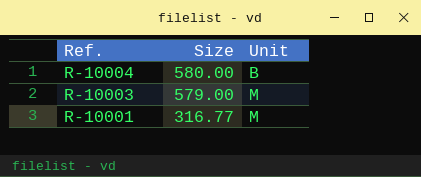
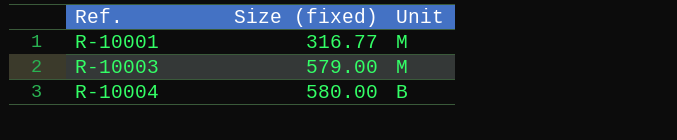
row order: Ref. descending -> Ref. ascending
column name: Size -> Size (fixed)

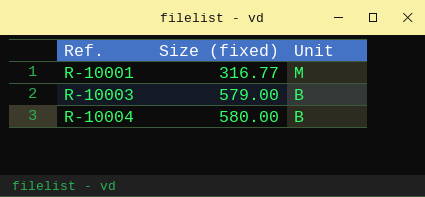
R-10003 | Unit: M -> B

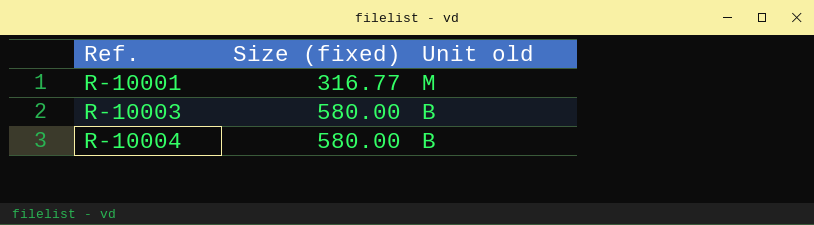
column name: Unit -> Unit old
R-10003 | Size (fixed): 579.00 -> 580.00

